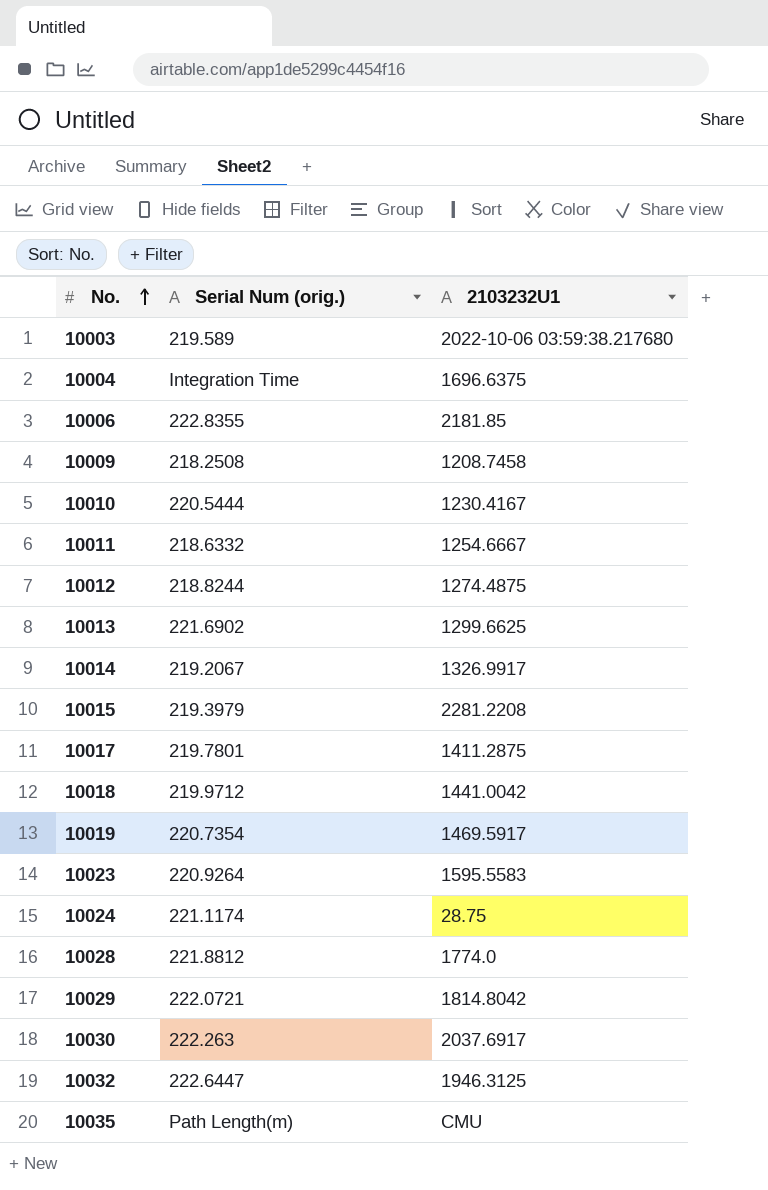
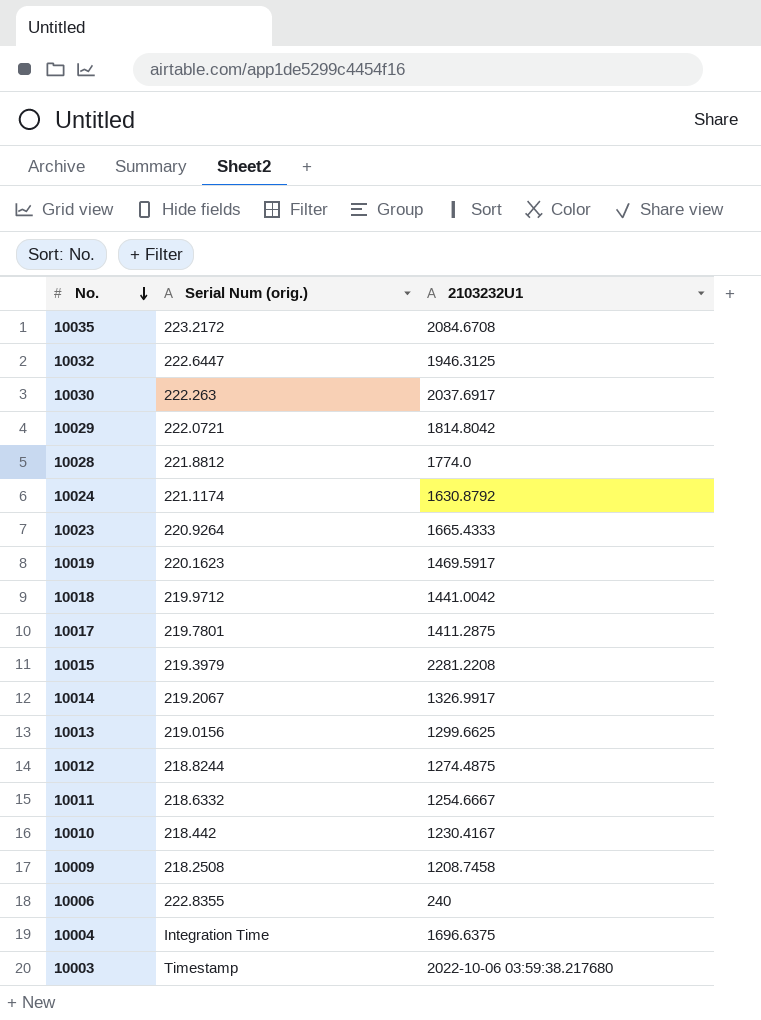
row order: No. ascending -> No. descending
10035 | Serial Num (orig.): Path Length(m) -> 223.2172
10035 | 2103232U1: CMU -> 2084.6708
10024 | 2103232U1: 28.75 -> 1630.8792
10023 | 2103232U1: 1595.5583 -> 1665.4333
10019 | Serial Num (orig.): 220.7354 -> 220.1623
10013 | Serial Num (orig.): 221.6902 -> 219.0156
10010 | Serial Num (orig.): 220.5444 -> 218.442
10006 | 2103232U1: 2181.85 -> 240
10003 | Serial Num (orig.): 219.589 -> Timestamp

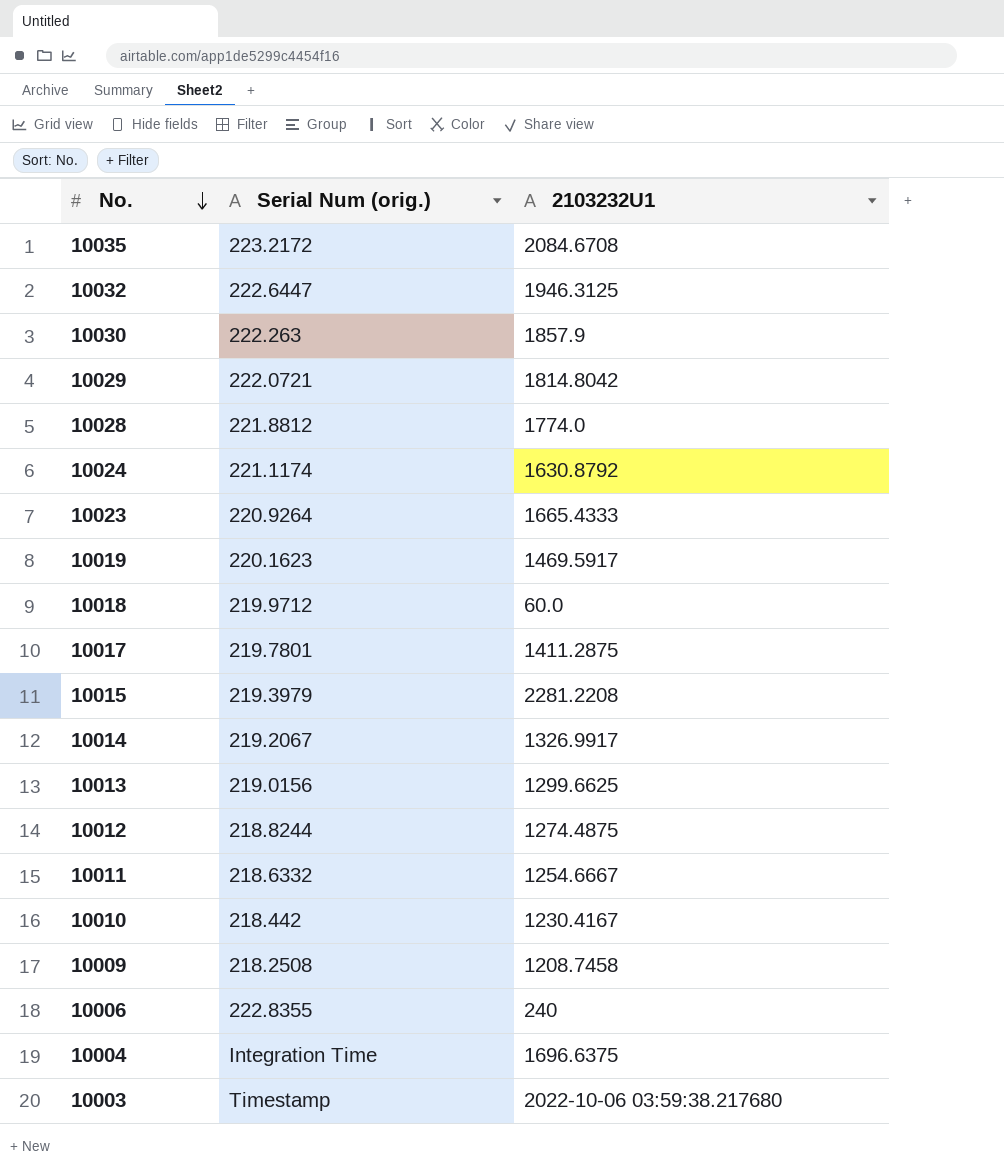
10030 | 2103232U1: 2037.6917 -> 1857.9
10018 | 2103232U1: 1441.0042 -> 60.0

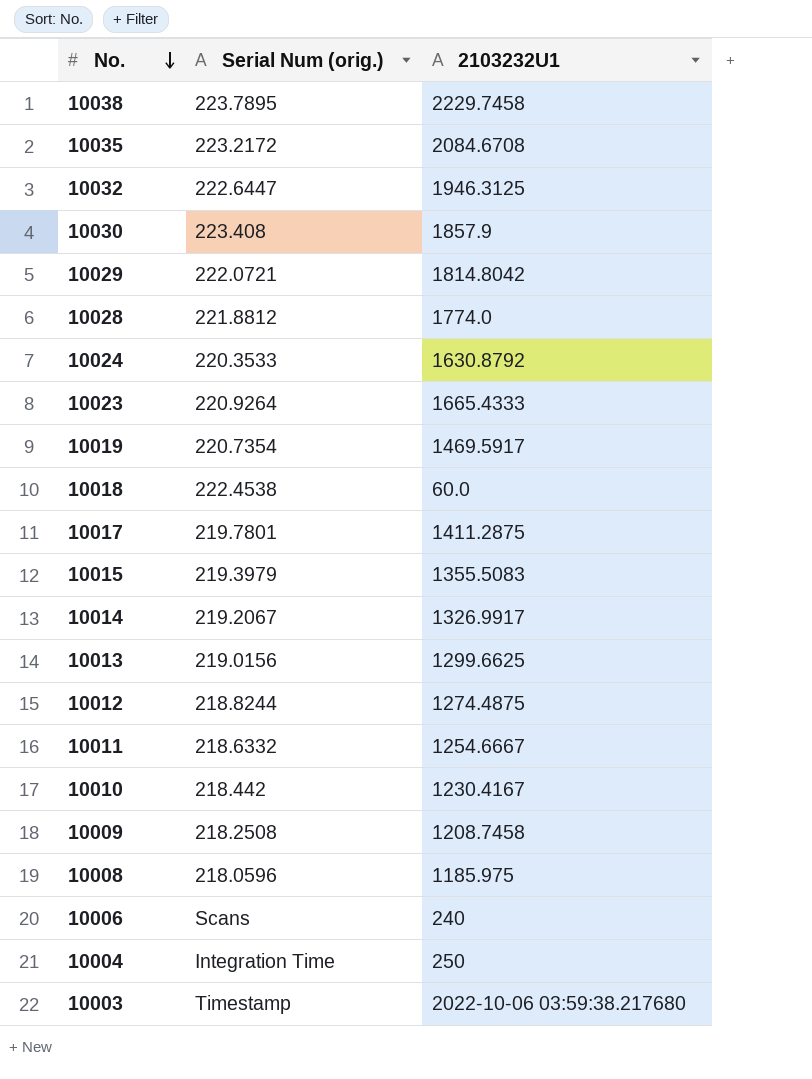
row 10038: none -> 223.7895 | 2229.7458
10030 | Serial Num (orig.): 222.263 -> 223.408
10024 | Serial Num (orig.): 221.1174 -> 220.3533
10019 | Serial Num (orig.): 220.1623 -> 220.7354
10018 | Serial Num (orig.): 219.9712 -> 222.4538
10015 | 2103232U1: 2281.2208 -> 1355.5083
row 10008: none -> 218.0596 | 1185.975
10006 | Serial Num (orig.): 222.8355 -> Scans
10004 | 2103232U1: 1696.6375 -> 250

